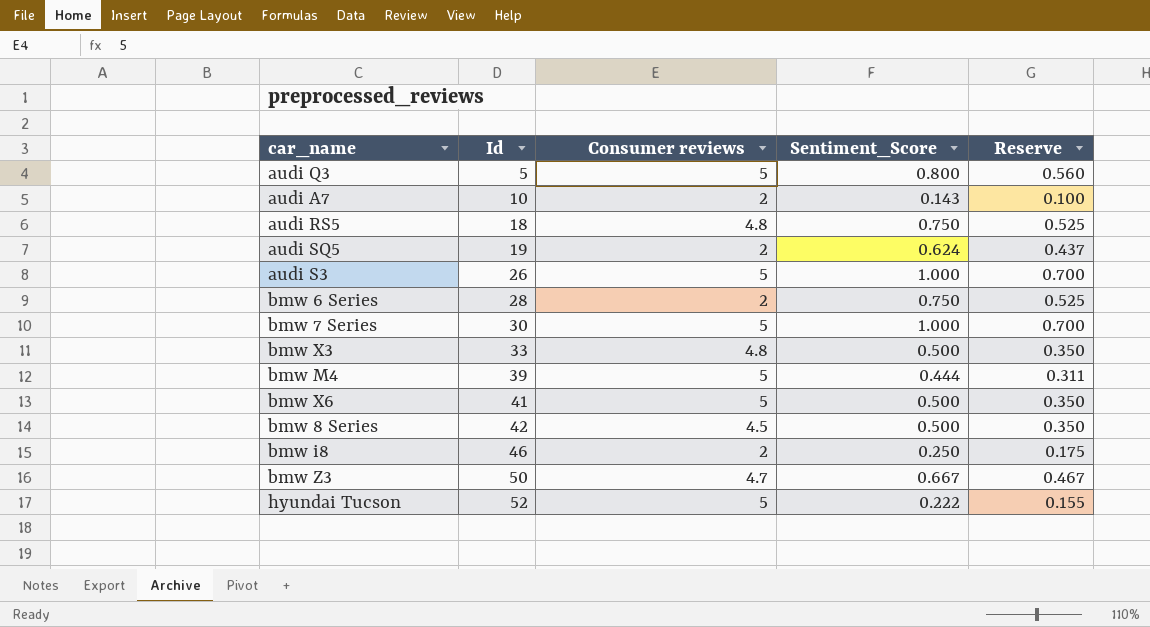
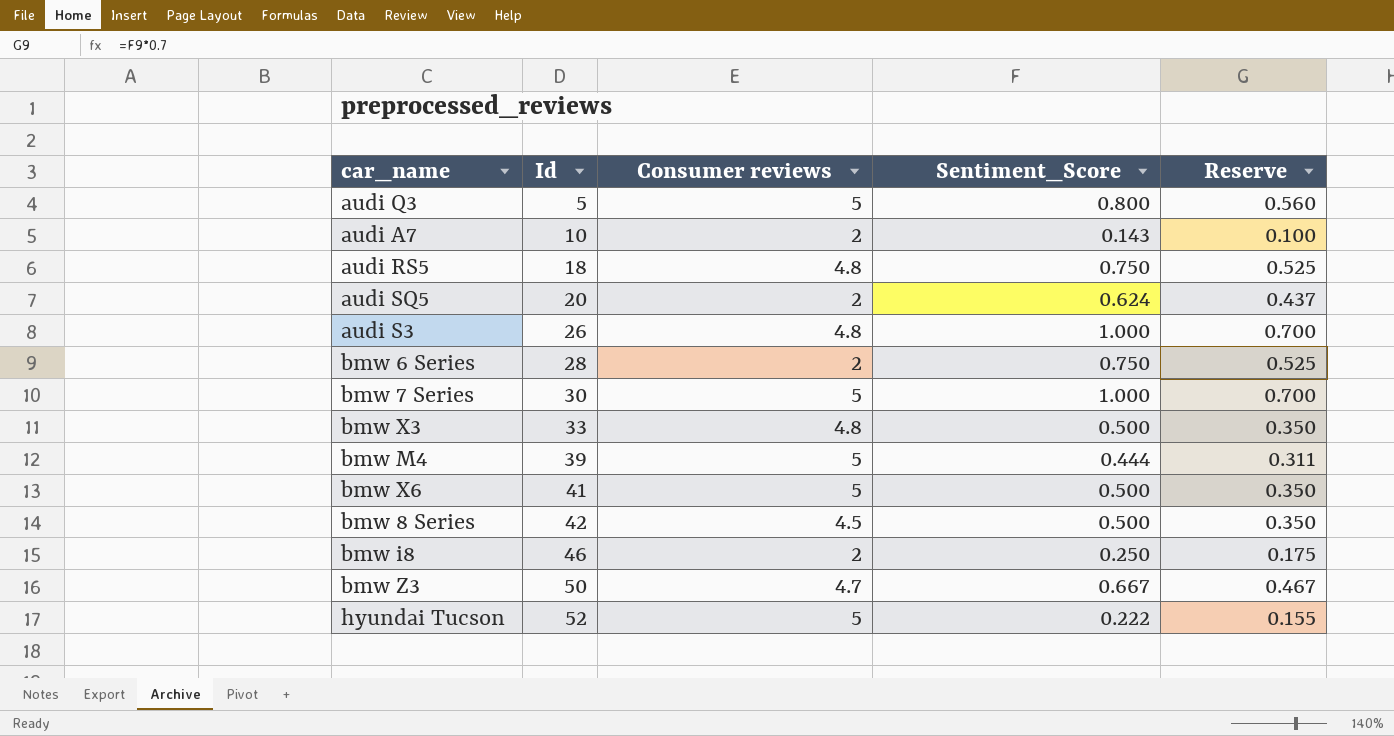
audi SQ5 | Id: 19 -> 20
audi S3 | Consumer reviews: 5 -> 4.8

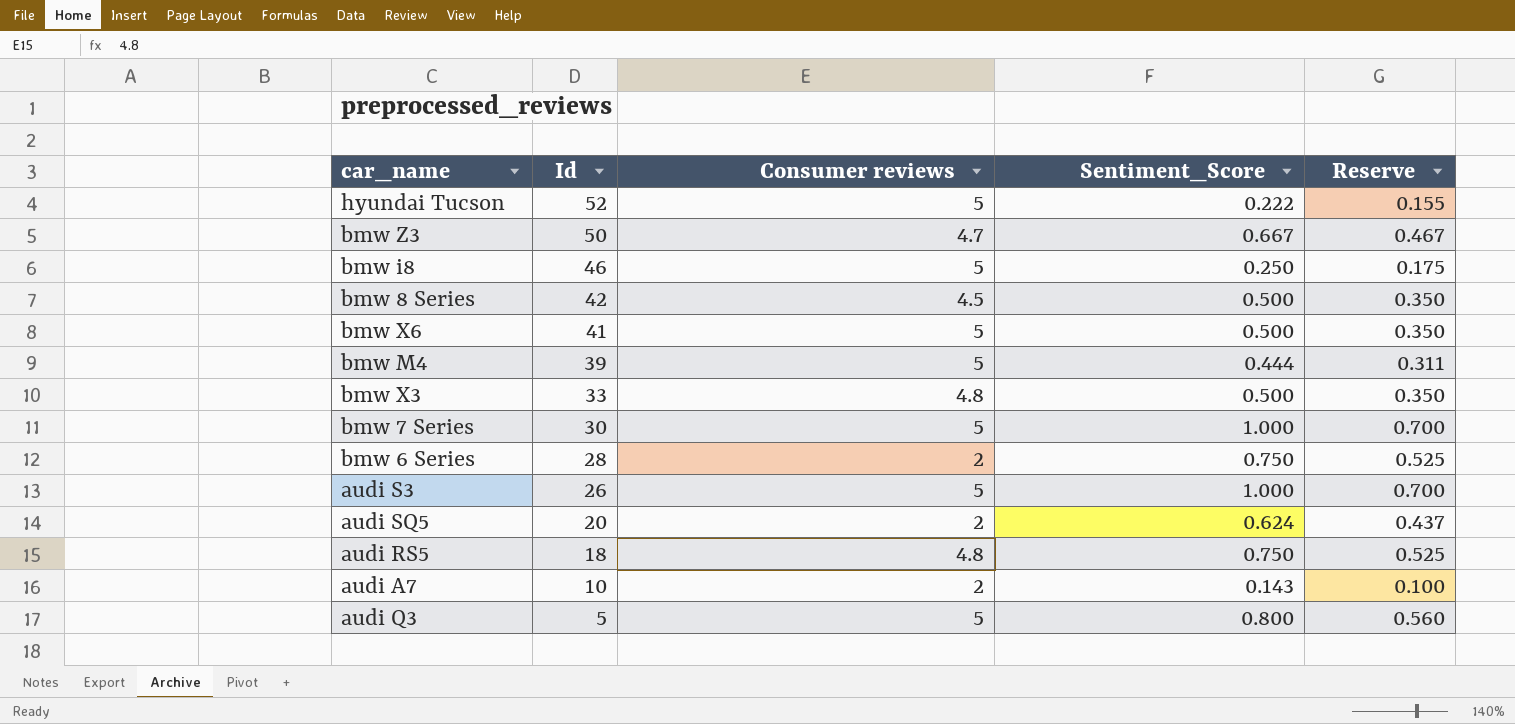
row order: Id ascending -> Id descending
bmw i8 | Consumer reviews: 2 -> 5
audi S3 | Consumer reviews: 4.8 -> 5

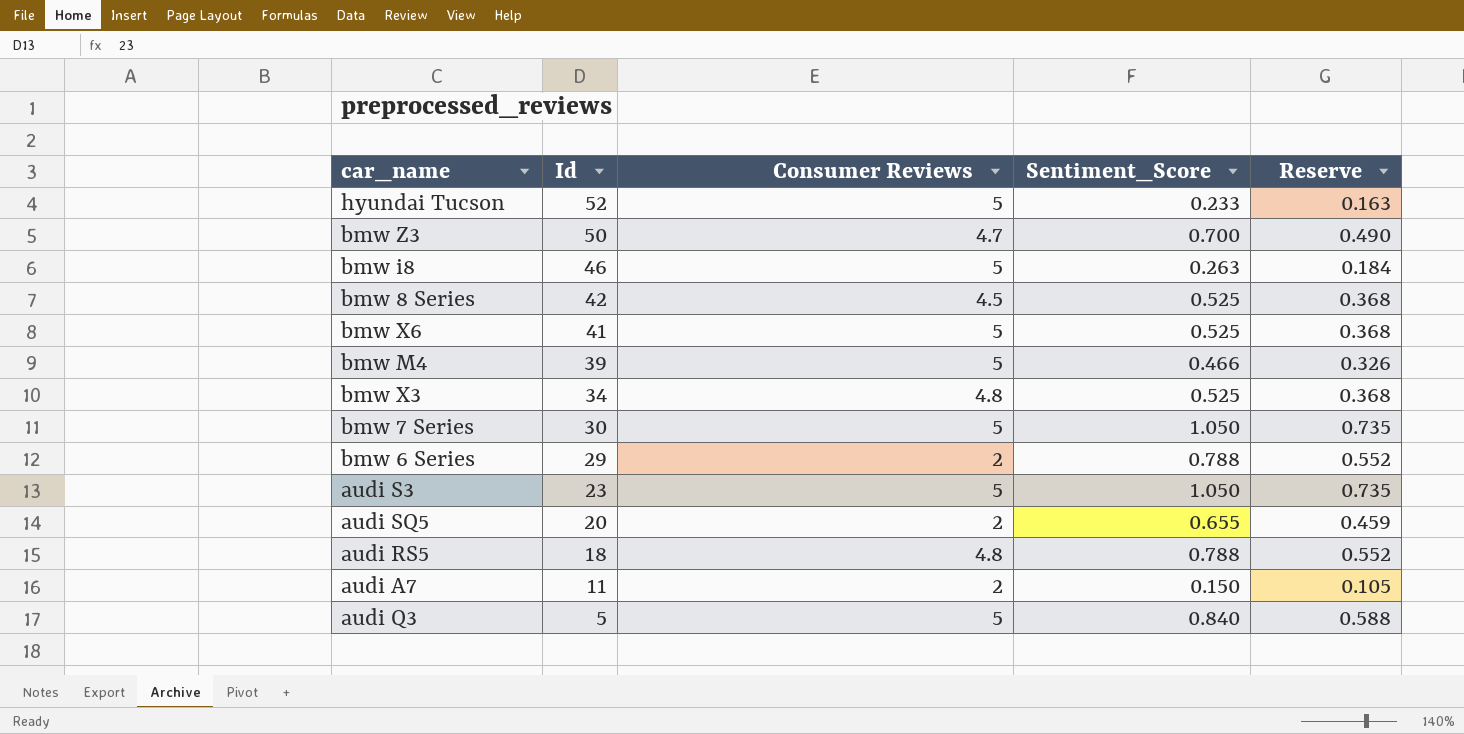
column name: Consumer reviews -> Consumer Reviews
hyundai Tucson | Sentiment_Score: 0.222 -> 0.233
hyundai Tucson | Reserve: 0.155 -> 0.163
bmw Z3 | Sentiment_Score: 0.667 -> 0.700
bmw Z3 | Reserve: 0.467 -> 0.490
bmw i8 | Sentiment_Score: 0.250 -> 0.263
bmw i8 | Reserve: 0.175 -> 0.184
bmw 8 Series | Sentiment_Score: 0.500 -> 0.525
bmw 8 Series | Reserve: 0.350 -> 0.368
bmw X6 | Sentiment_Score: 0.500 -> 0.525
bmw X6 | Reserve: 0.350 -> 0.368
bmw M4 | Sentiment_Score: 0.444 -> 0.466
bmw M4 | Reserve: 0.311 -> 0.326
bmw X3 | Id: 33 -> 34
bmw X3 | Sentiment_Score: 0.500 -> 0.525
bmw X3 | Reserve: 0.350 -> 0.368
bmw 7 Series | Sentiment_Score: 1.000 -> 1.050
bmw 7 Series | Reserve: 0.700 -> 0.735
bmw 6 Series | Id: 28 -> 29
bmw 6 Series | Sentiment_Score: 0.750 -> 0.788
bmw 6 Series | Reserve: 0.525 -> 0.552
audi S3 | Id: 26 -> 23
audi S3 | Sentiment_Score: 1.000 -> 1.050
audi S3 | Reserve: 0.700 -> 0.735
audi SQ5 | Sentiment_Score: 0.624 -> 0.655
audi SQ5 | Reserve: 0.437 -> 0.459
audi RS5 | Sentiment_Score: 0.750 -> 0.788
audi RS5 | Reserve: 0.525 -> 0.552
audi A7 | Id: 10 -> 11
audi A7 | Sentiment_Score: 0.143 -> 0.150
audi A7 | Reserve: 0.100 -> 0.105
audi Q3 | Sentiment_Score: 0.800 -> 0.840
audi Q3 | Reserve: 0.560 -> 0.588

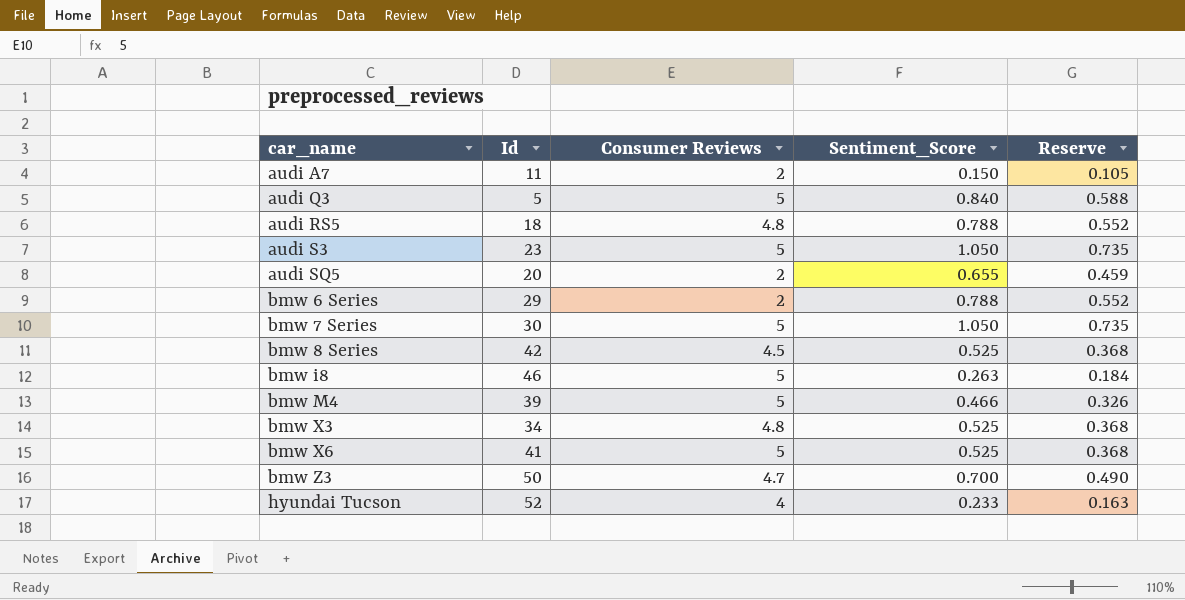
row order: Id descending -> car_name ascending
hyundai Tucson | Consumer Reviews: 5 -> 4

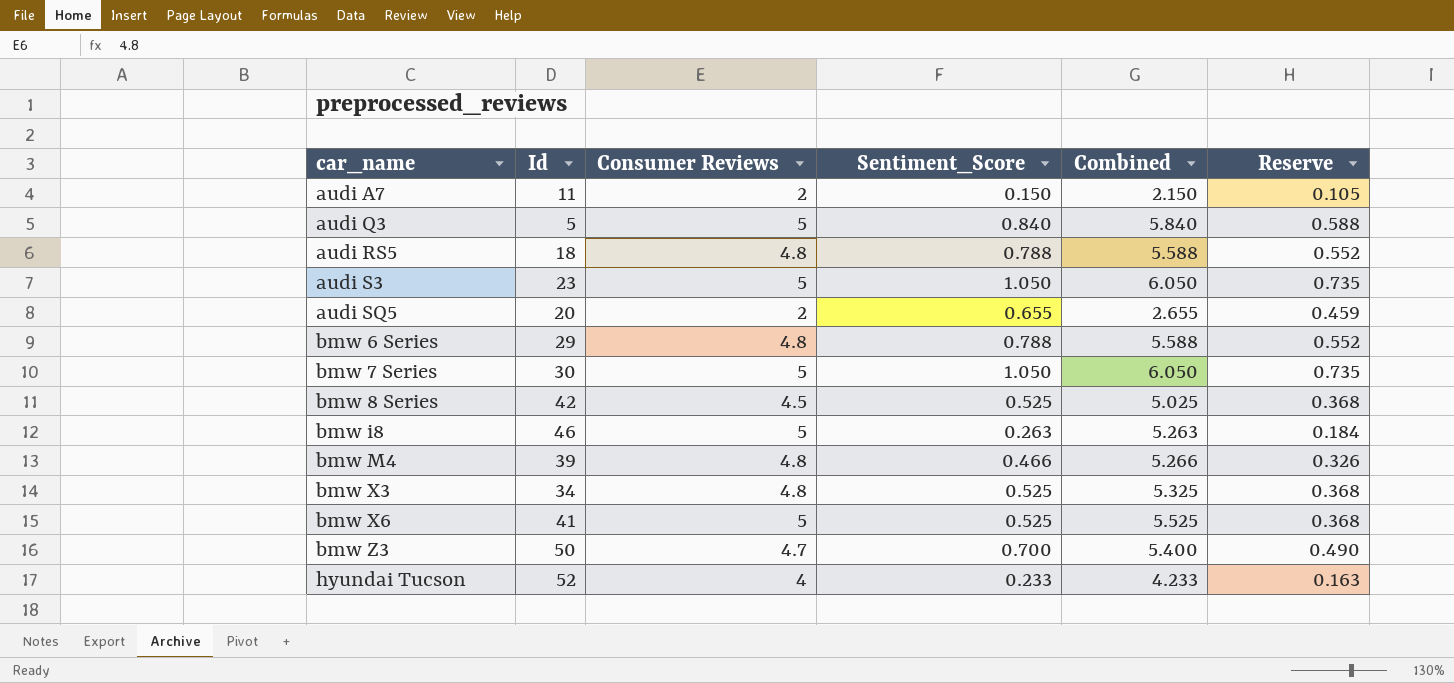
column Combined | formula: none -> [Consumer Reviews] + [Sentiment_Score]
bmw 6 Series | Consumer Reviews: 2 -> 4.8
bmw M4 | Consumer Reviews: 5 -> 4.8

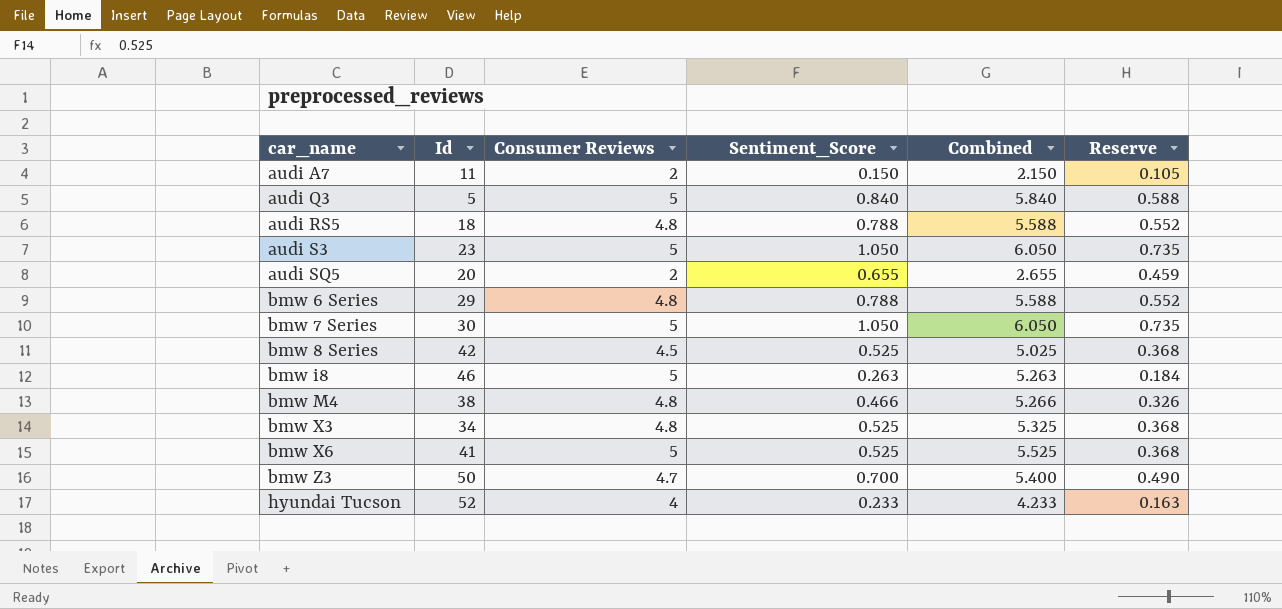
bmw M4 | Id: 39 -> 38

